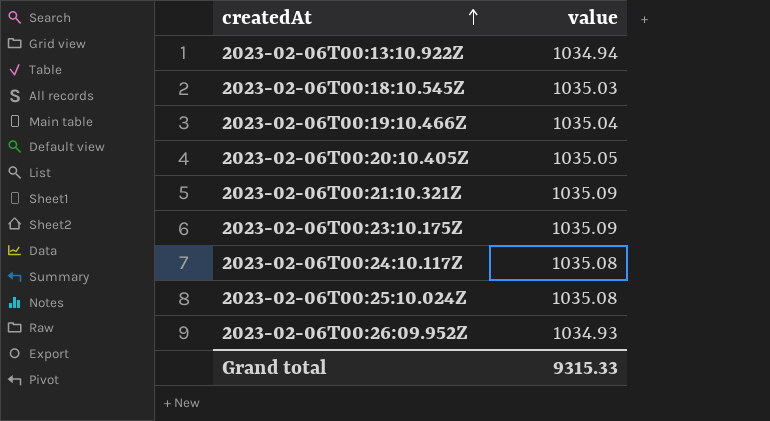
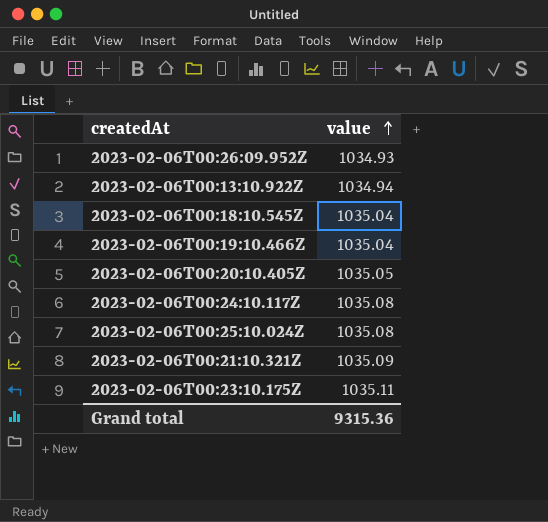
row order: createdAt ascending -> value ascending
2023-02-06T00:18:10.545Z | value: 1035.03 -> 1035.04
2023-02-06T00:23:10.175Z | value: 1035.09 -> 1035.11
Grand total | value: 9315.33 -> 9315.36

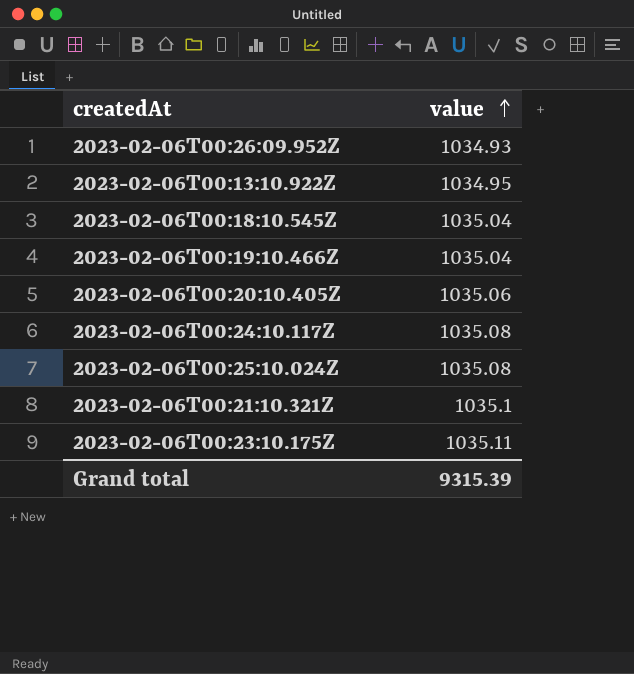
2023-02-06T00:13:10.922Z | value: 1034.94 -> 1034.95
2023-02-06T00:20:10.405Z | value: 1035.05 -> 1035.06
2023-02-06T00:21:10.321Z | value: 1035.09 -> 1035.1
Grand total | value: 9315.36 -> 9315.39

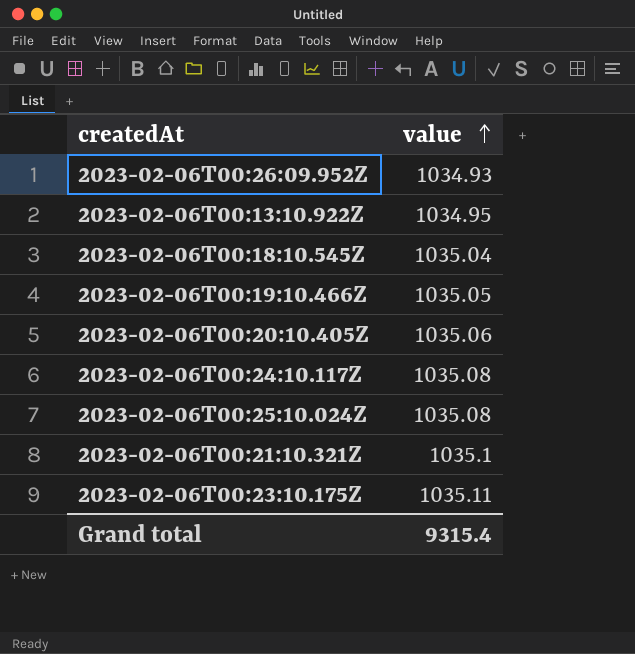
2023-02-06T00:19:10.466Z | value: 1035.04 -> 1035.05
Grand total | value: 9315.39 -> 9315.4

